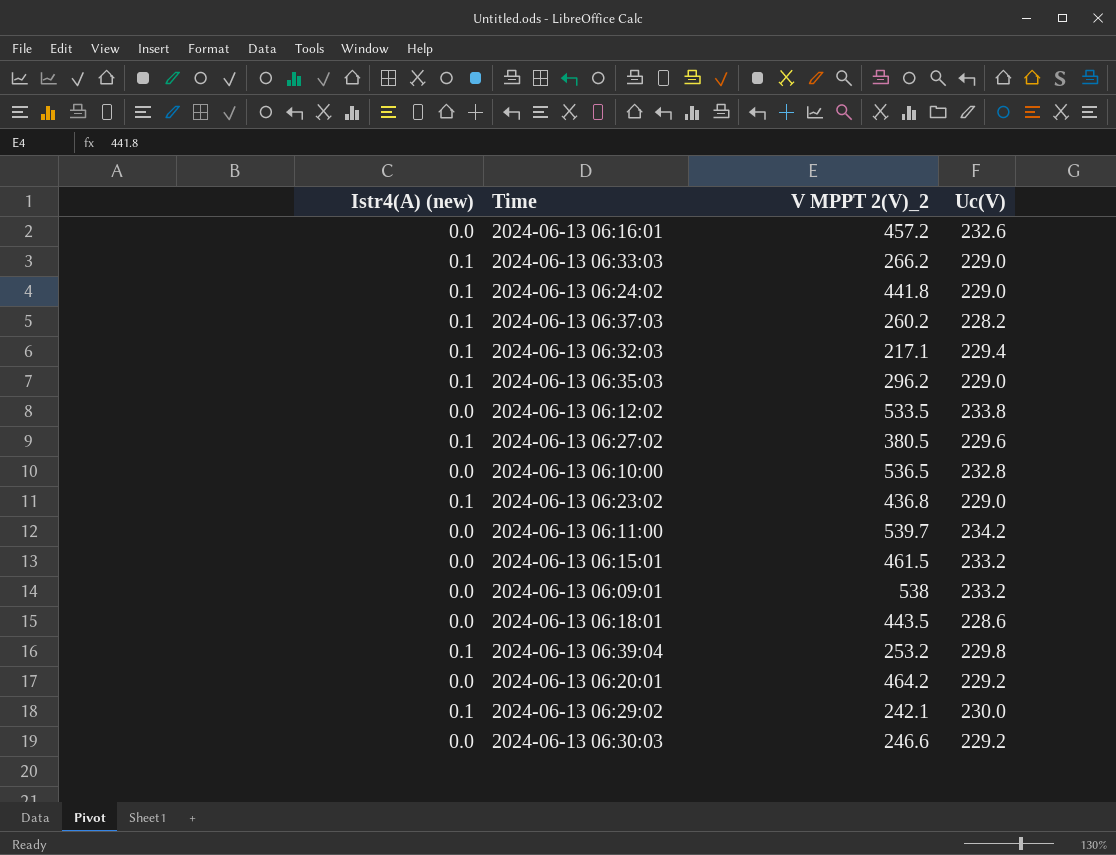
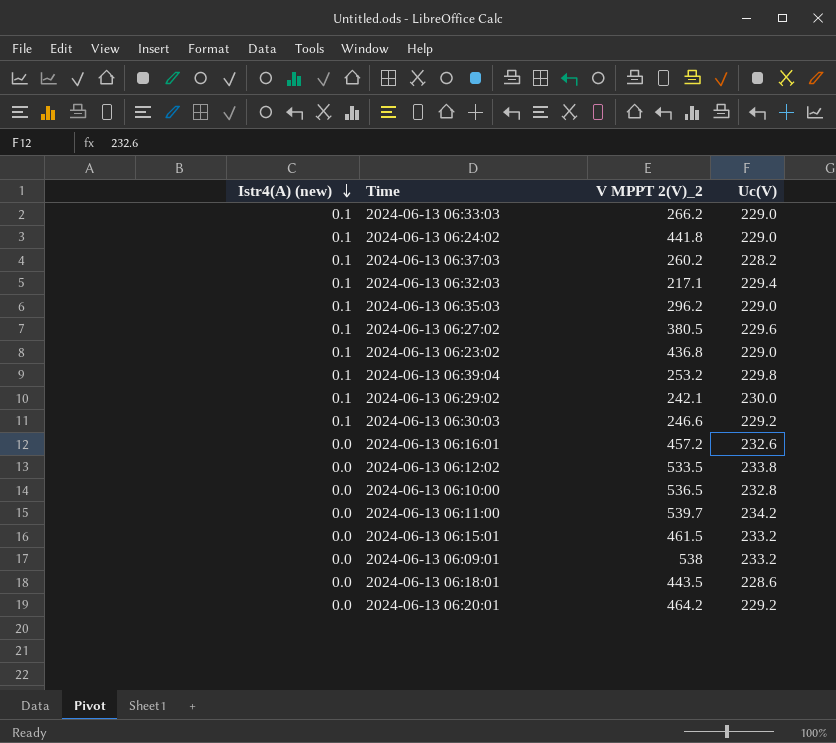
row order: none -> Istr4(A) (new) descending
2024-06-13 06:30:03 | Istr4(A) (new): 0.0 -> 0.1

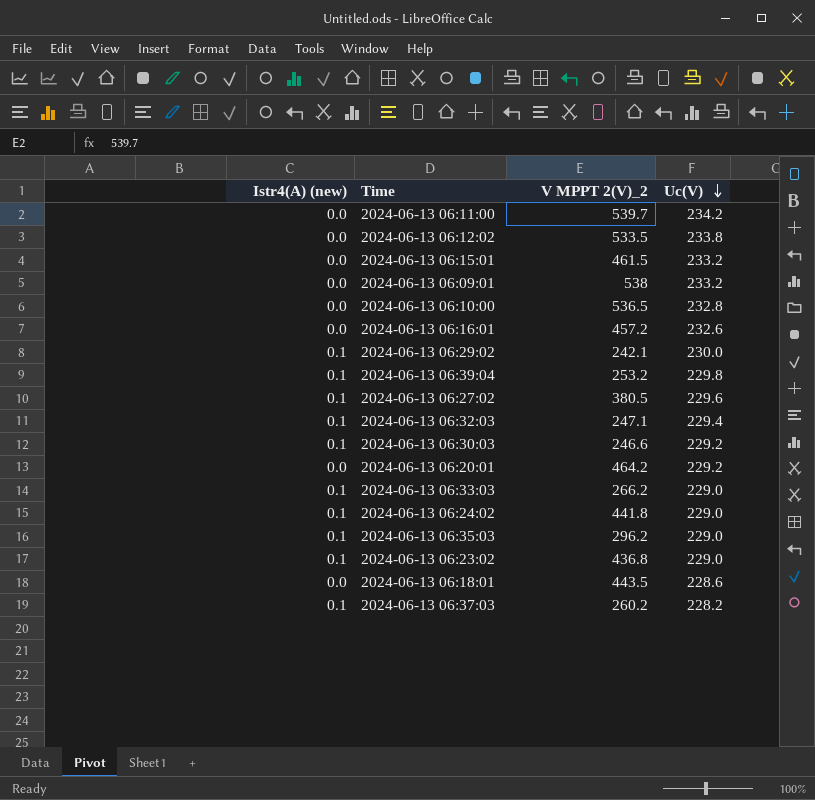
row order: Istr4(A) (new) descending -> Uc(V) descending
2024-06-13 06:32:03 | V MPPT 2(V)_2: 217.1 -> 247.1

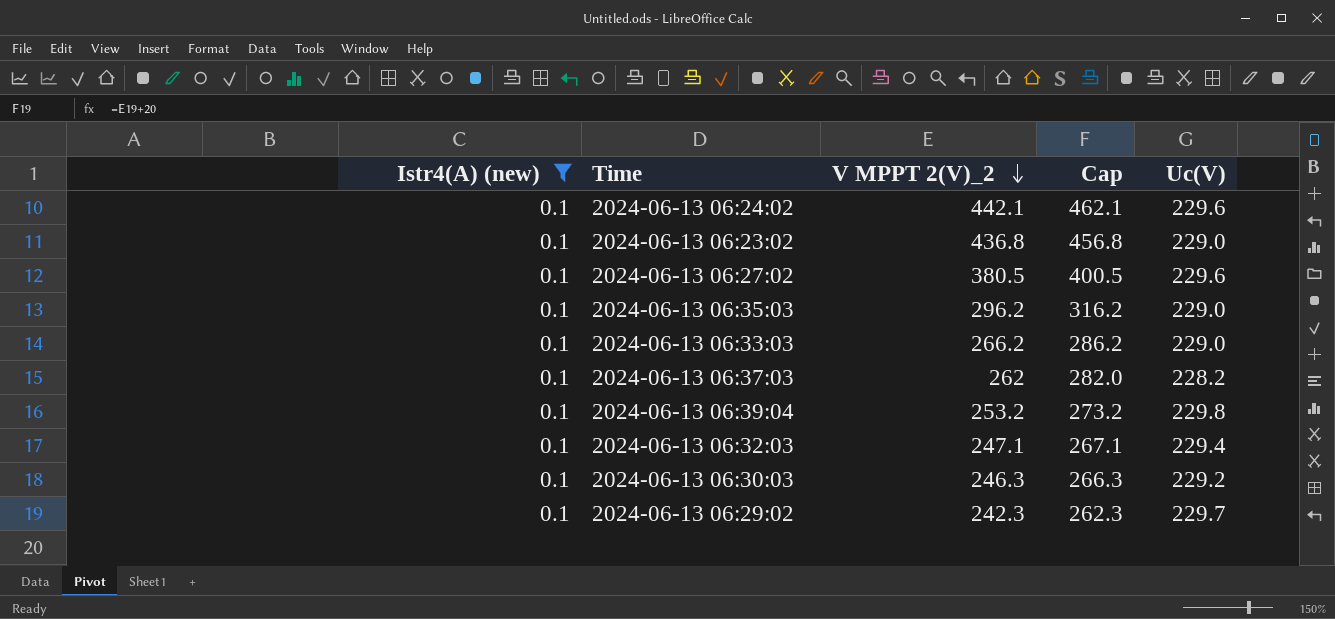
filter: none -> Istr4(A) (new) = 0.1
row order: Uc(V) descending -> V MPPT 2(V)_2 descending
column Cap | formula: none -> [V MPPT 2(V)_2] + 20
2024-06-13 06:24:02 | V MPPT 2(V)_2: 441.8 -> 442.1
2024-06-13 06:24:02 | Uc(V): 229.0 -> 229.6
2024-06-13 06:37:03 | V MPPT 2(V)_2: 260.2 -> 262
2024-06-13 06:30:03 | V MPPT 2(V)_2: 246.6 -> 246.3
2024-06-13 06:29:02 | V MPPT 2(V)_2: 242.1 -> 242.3
2024-06-13 06:29:02 | Uc(V): 230.0 -> 229.7

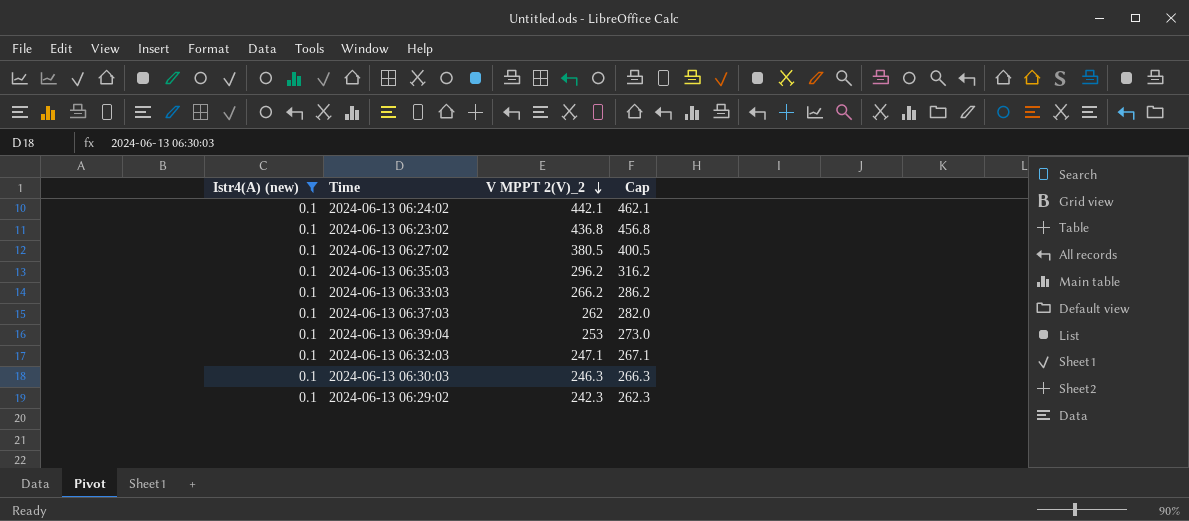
column Uc(V) | position: 5 -> none
2024-06-13 06:39:04 | V MPPT 2(V)_2: 253.2 -> 253
2024-06-13 06:39:04 | Cap: 273.2 -> 273.0

